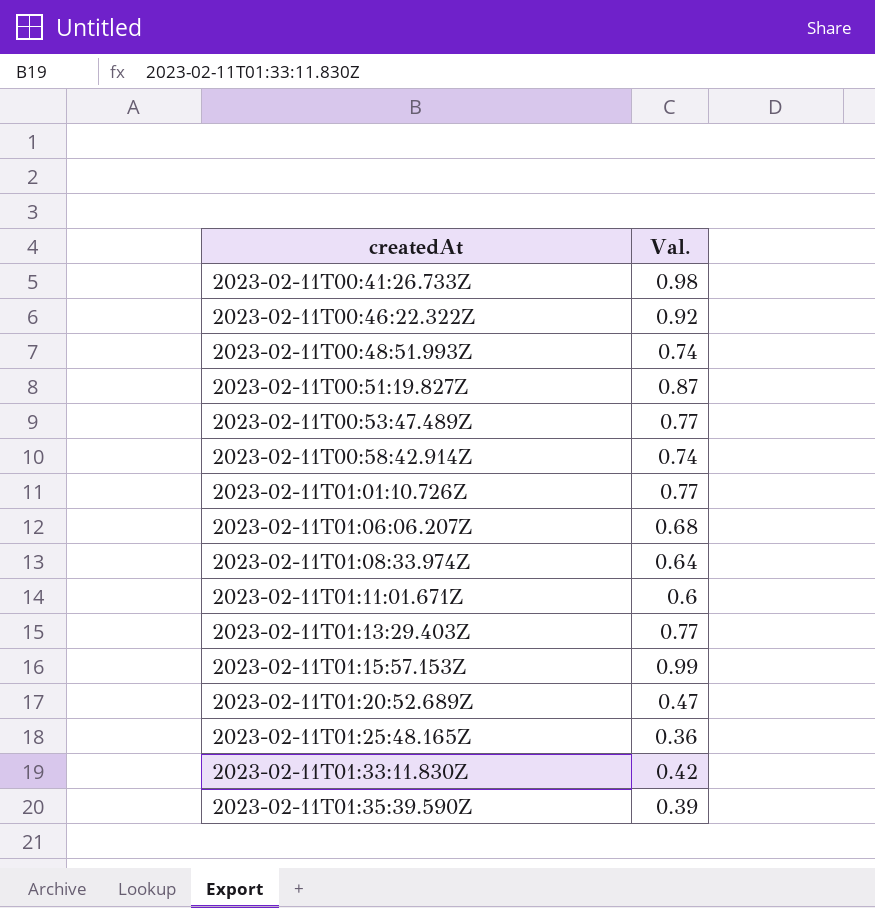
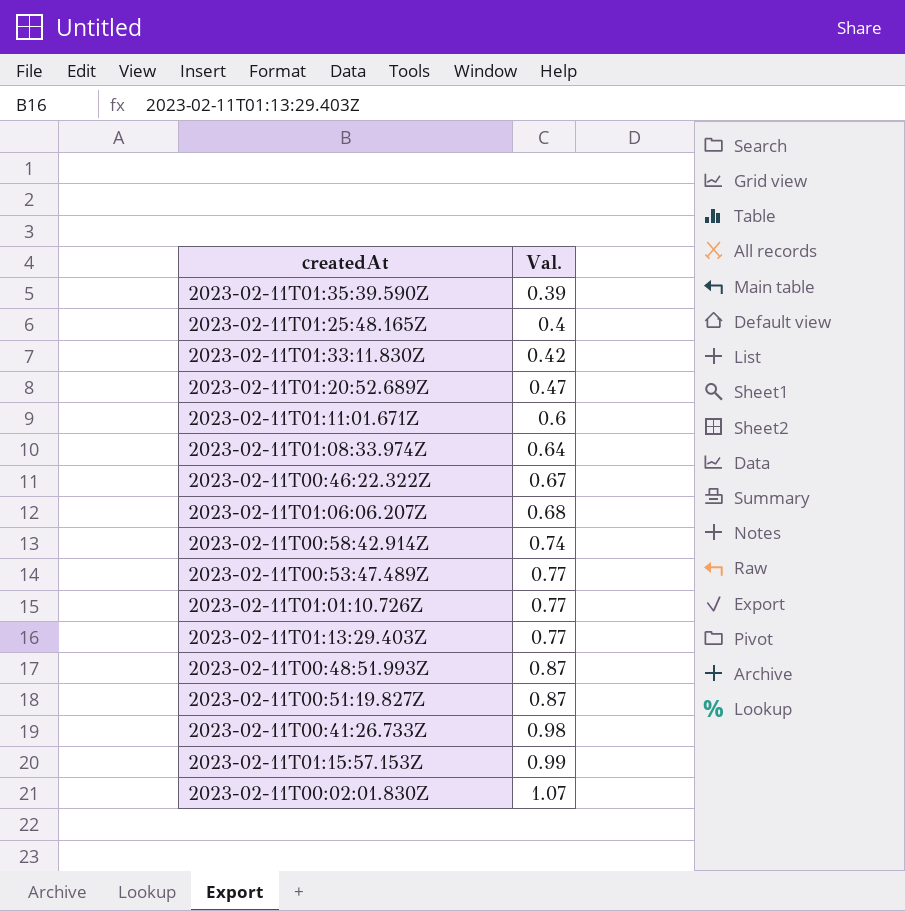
row order: createdAt ascending -> Val. ascending
2023-02-11T01:25:48.165Z | Val.: 0.36 -> 0.4
2023-02-11T00:46:22.322Z | Val.: 0.92 -> 0.67
2023-02-11T00:48:51.993Z | Val.: 0.74 -> 0.87
row 2023-02-11T00:02:01.830Z: none -> 1.07

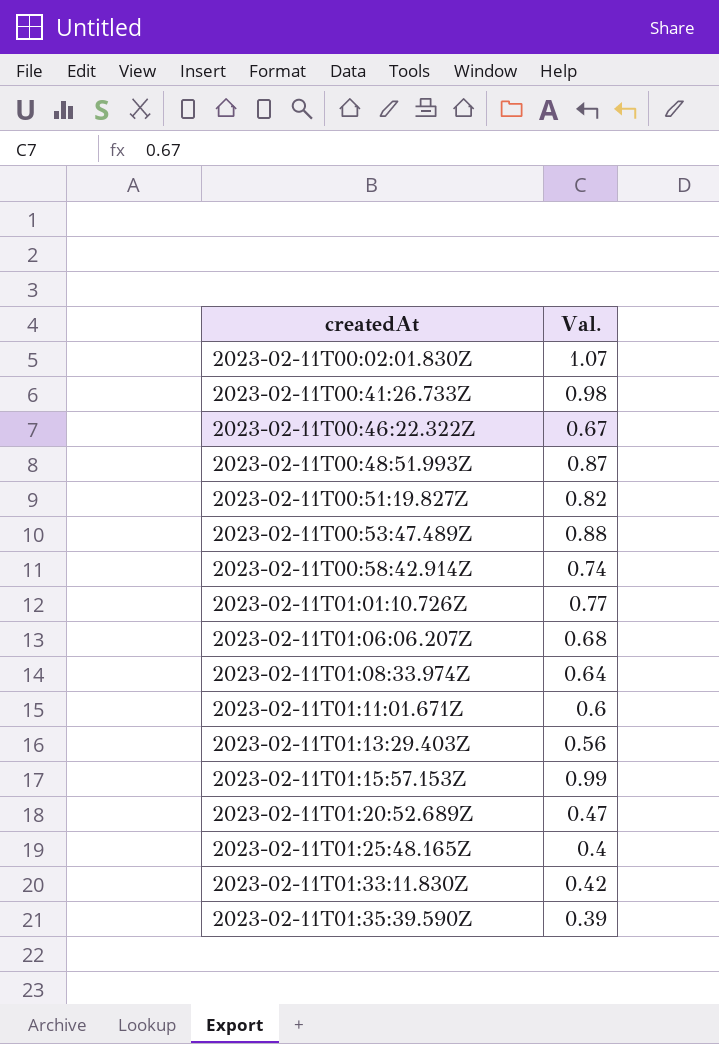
row order: Val. ascending -> createdAt ascending
2023-02-11T00:51:19.827Z | Val.: 0.87 -> 0.82
2023-02-11T00:53:47.489Z | Val.: 0.77 -> 0.88
2023-02-11T01:13:29.403Z | Val.: 0.77 -> 0.56

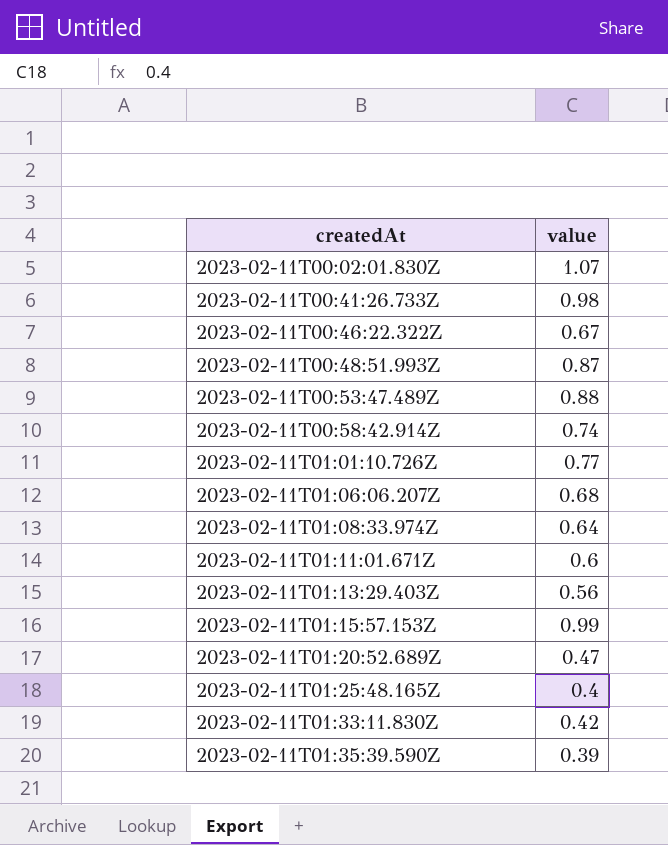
column name: Val. -> value
row 2023-02-11T00:51:19.827Z: 0.82 -> none

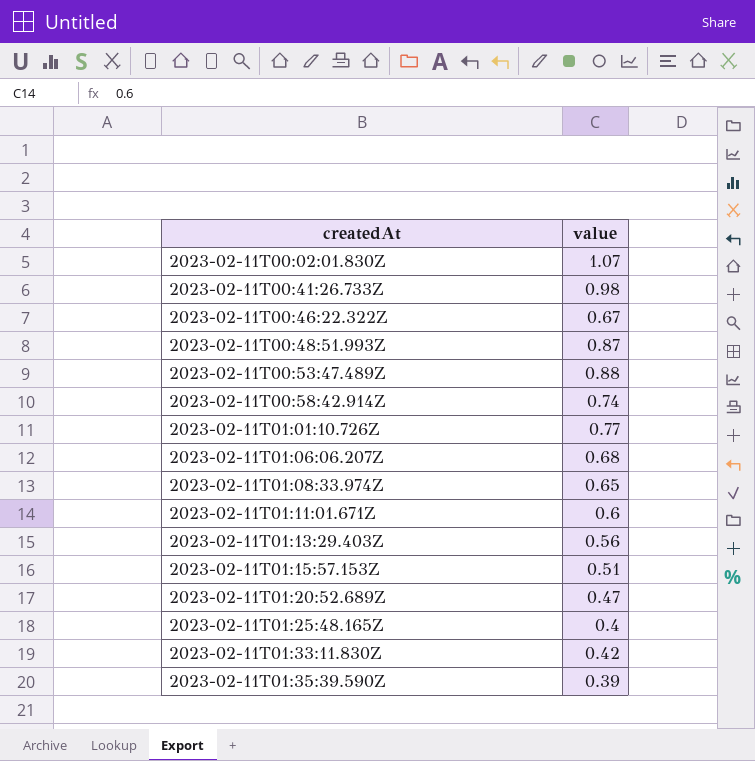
2023-02-11T01:08:33.974Z | value: 0.64 -> 0.65
2023-02-11T01:15:57.153Z | value: 0.99 -> 0.51

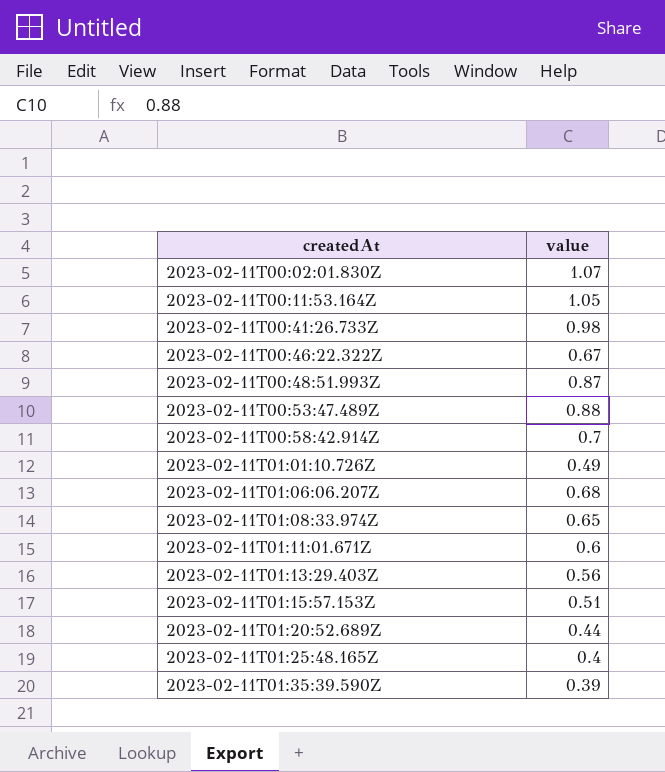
row 2023-02-11T01:33:11.830Z: 0.42 -> none
row 2023-02-11T00:11:53.164Z: none -> 1.05
2023-02-11T00:58:42.914Z | value: 0.74 -> 0.7
2023-02-11T01:01:10.726Z | value: 0.77 -> 0.49
2023-02-11T01:20:52.689Z | value: 0.47 -> 0.44

